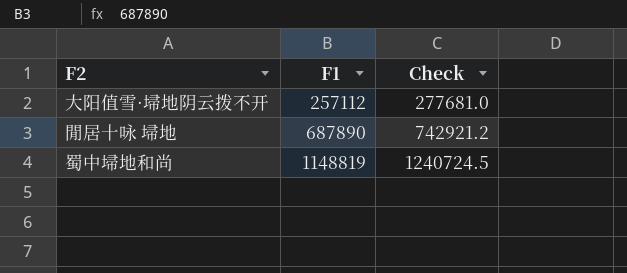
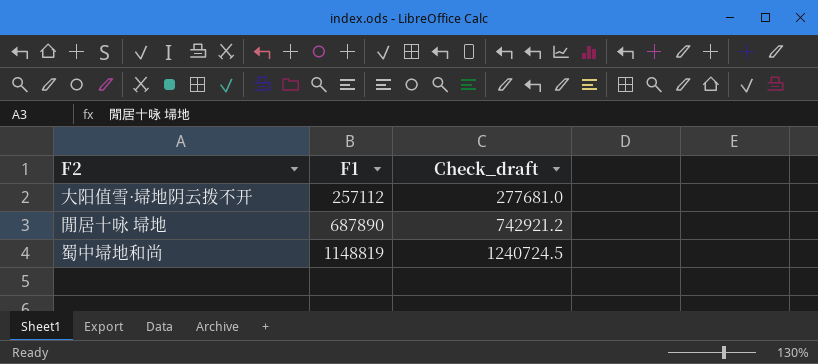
column name: Check -> Check_draft

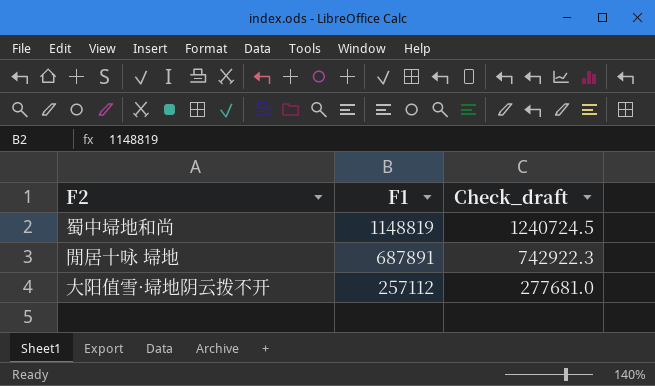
row order: F1 ascending -> F1 descending
閒居十咏 埽地 | F1: 687890 -> 687891
閒居十咏 埽地 | Check_draft: 742921.2 -> 742922.3

